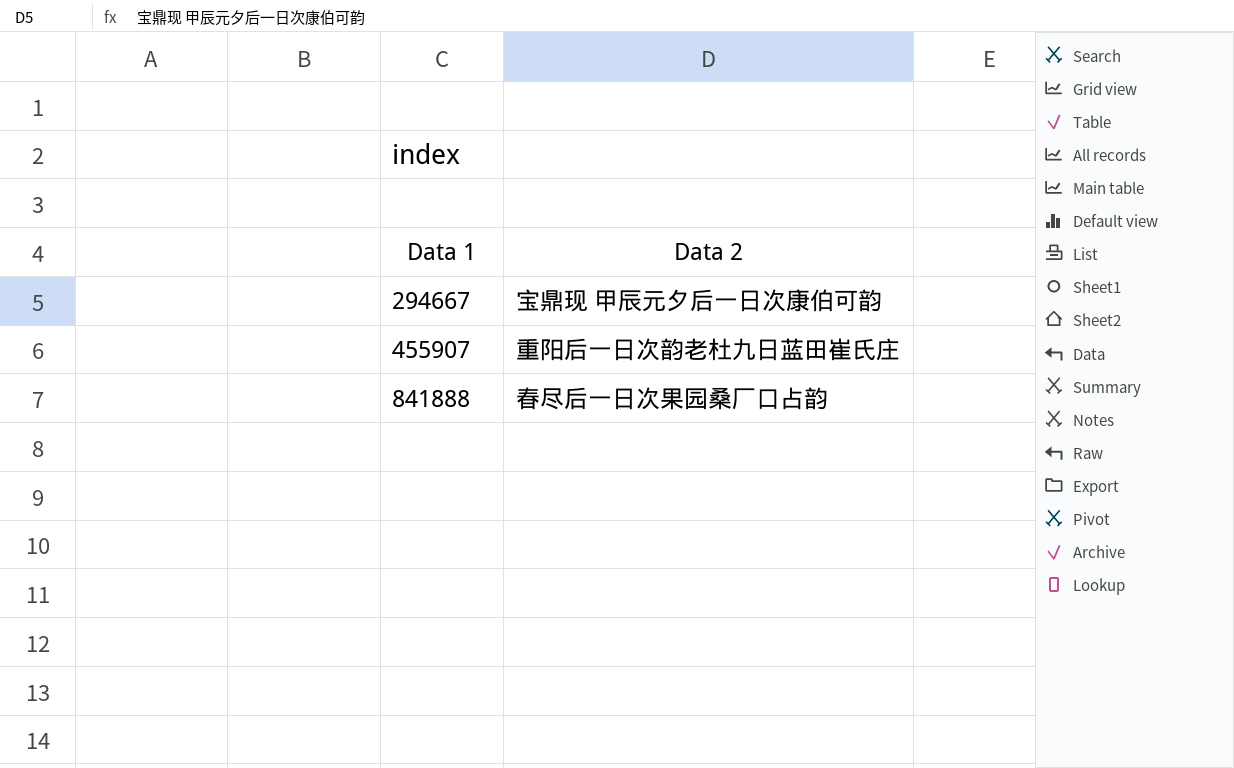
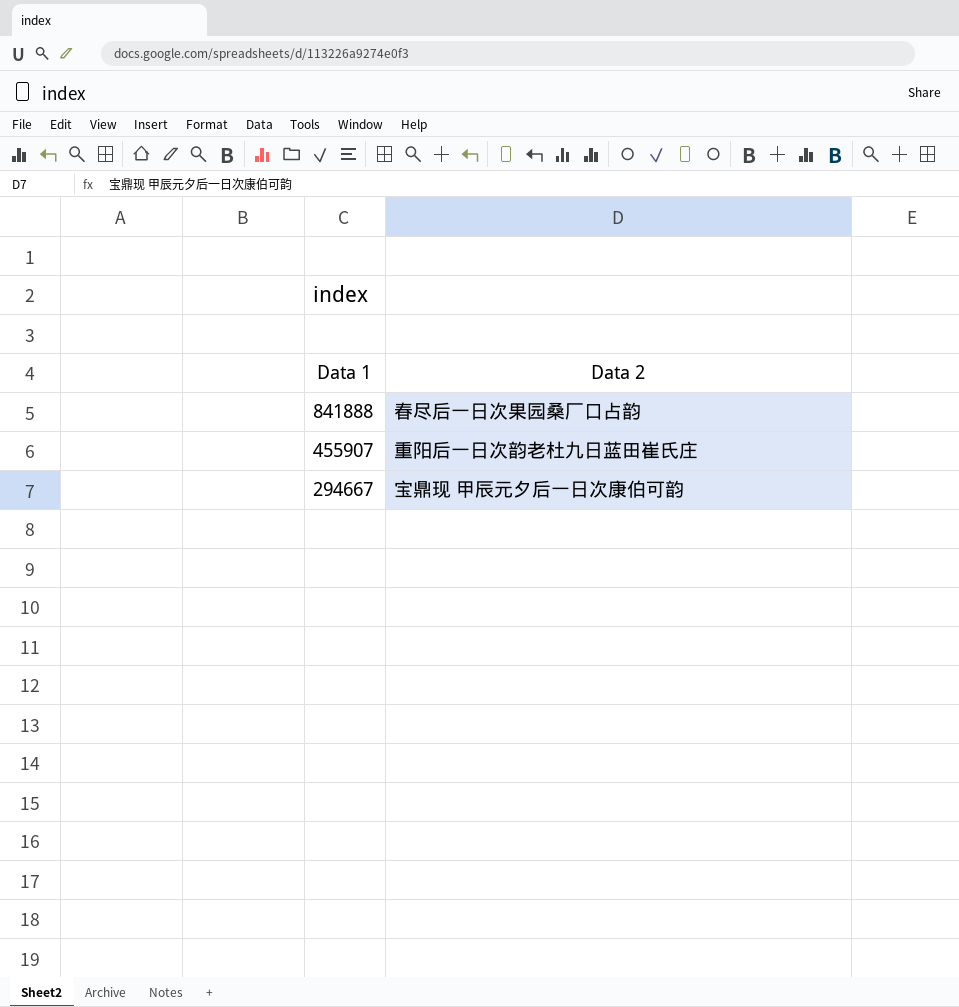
row order: Data 1 ascending -> Data 1 descending

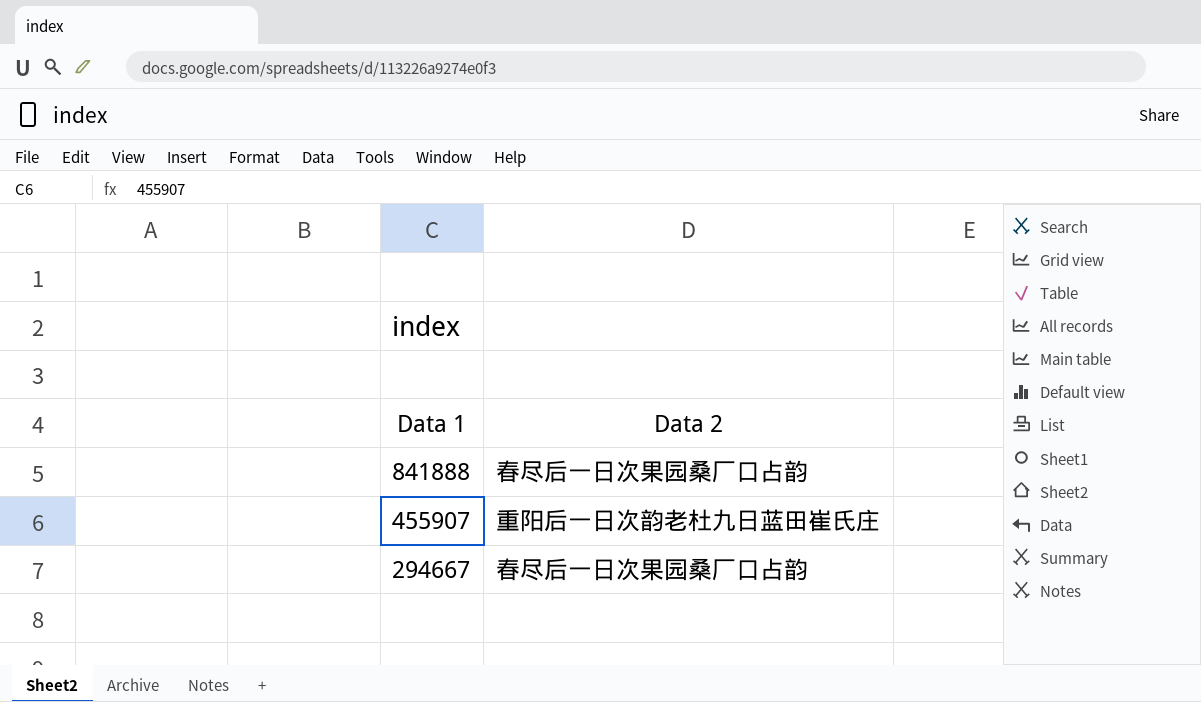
294667 | Data 2: 宝鼎现 甲辰元夕后一日次康伯可韵 -> 春尽后一日次果园桑厂口占韵

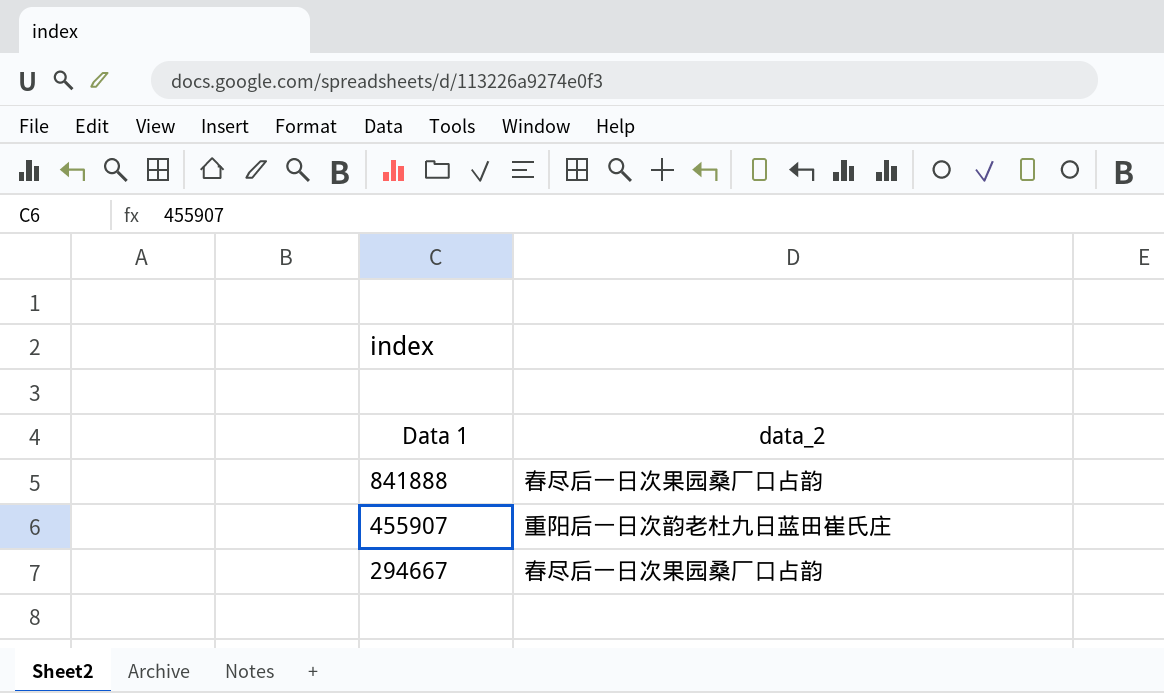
column name: Data 2 -> data_2

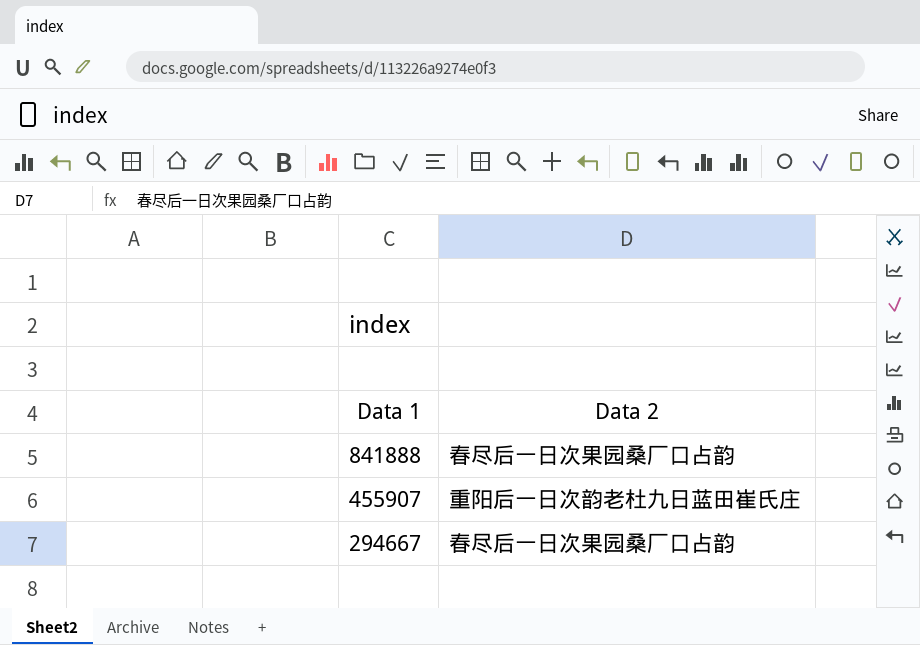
column name: data_2 -> Data 2

